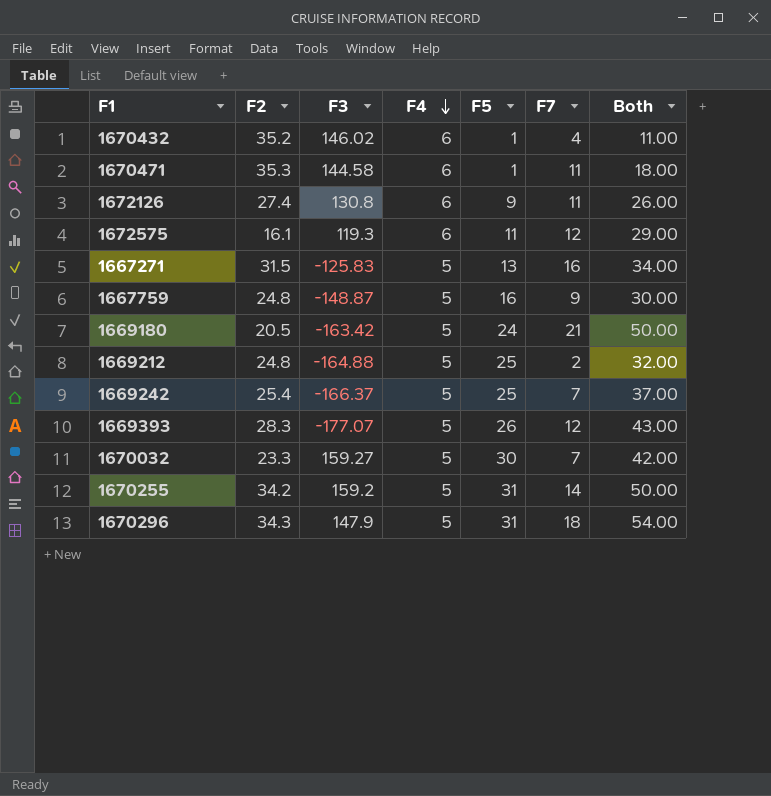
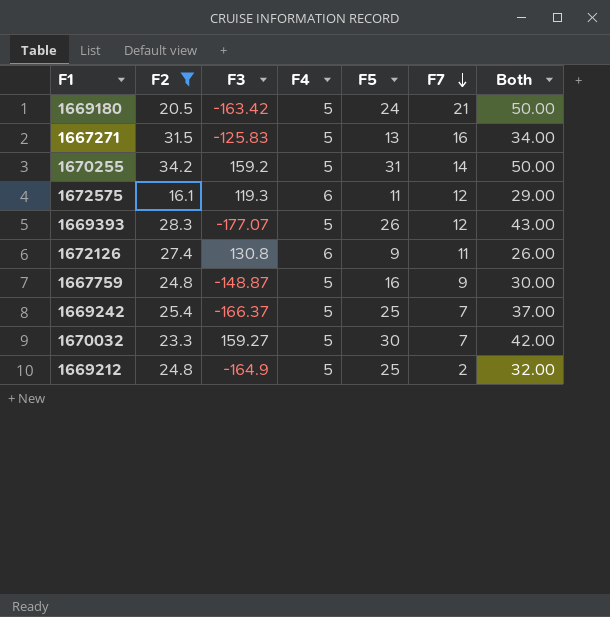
filter: none -> F2 <= 34.2
row order: F4 descending -> F7 descending
1669212 | F3: -164.88 -> -164.9

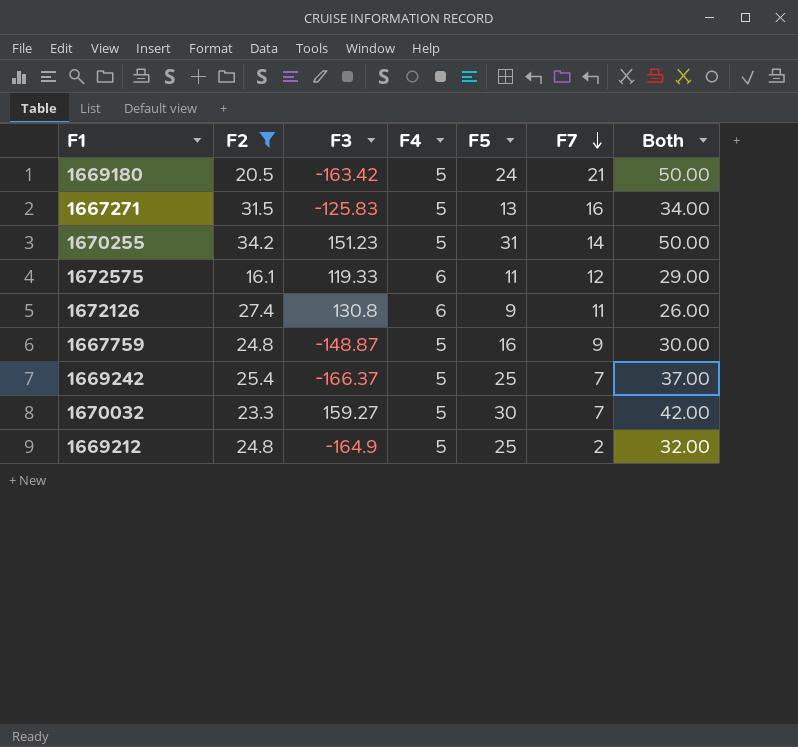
row 1669393: 28.3 | -177.07 | 5 | 26 | 12 | 43.00 -> none
1670255 | F3: 159.2 -> 151.23
1672575 | F3: 119.3 -> 119.33

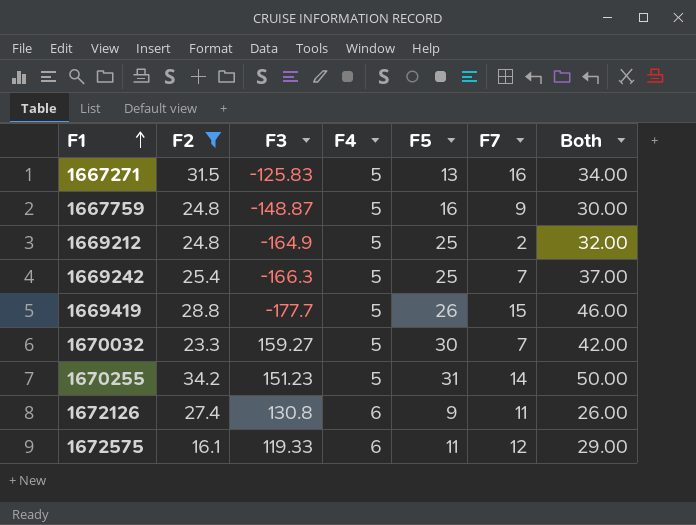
row order: F7 descending -> F1 ascending
row 1669180: 20.5 | -163.42 | 5 | 24 | 21 | 50.00 -> none
1669242 | F3: -166.37 -> -166.3
row 1669419: none -> 28.8 | -177.7 | 5 | 26 | 15 | 46.00

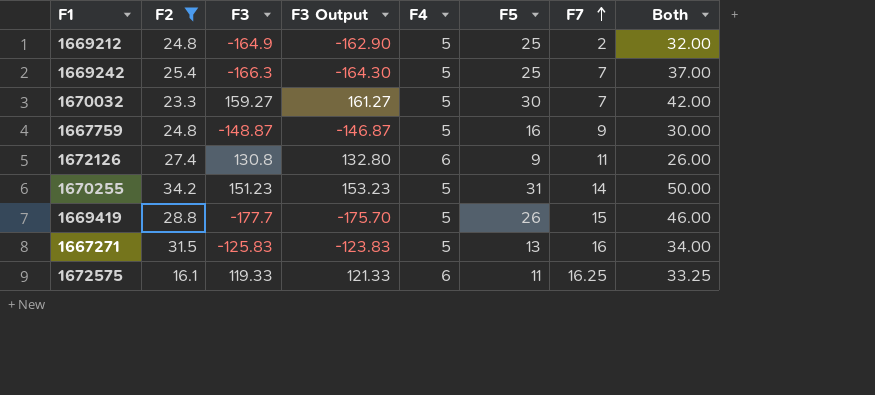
row order: F1 ascending -> F7 ascending
column F3 Output | formula: none -> [F3] + 2
1672575 | F7: 12 -> 16.25
1672575 | Both: 29.00 -> 33.25

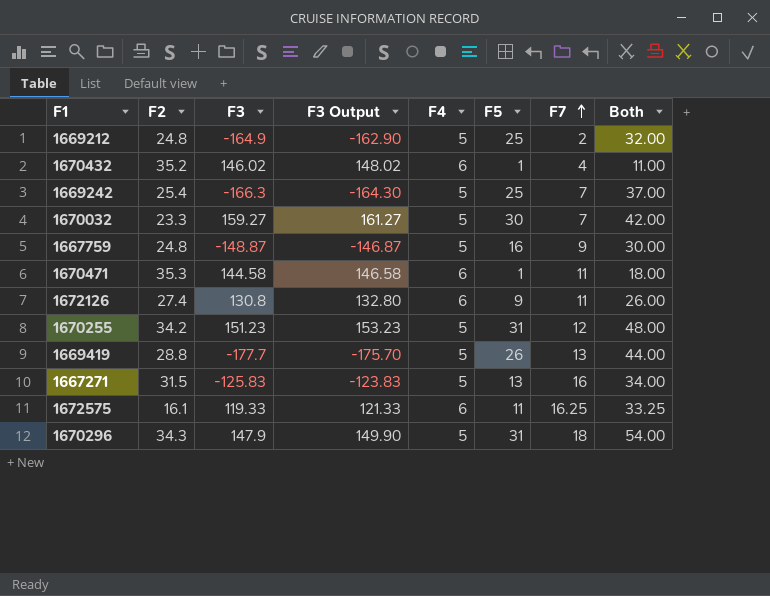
filter: F2 <= 34.2 -> none
1670255 | F7: 14 -> 12
1670255 | Both: 50.00 -> 48.00
1669419 | F7: 15 -> 13
1669419 | Both: 46.00 -> 44.00

